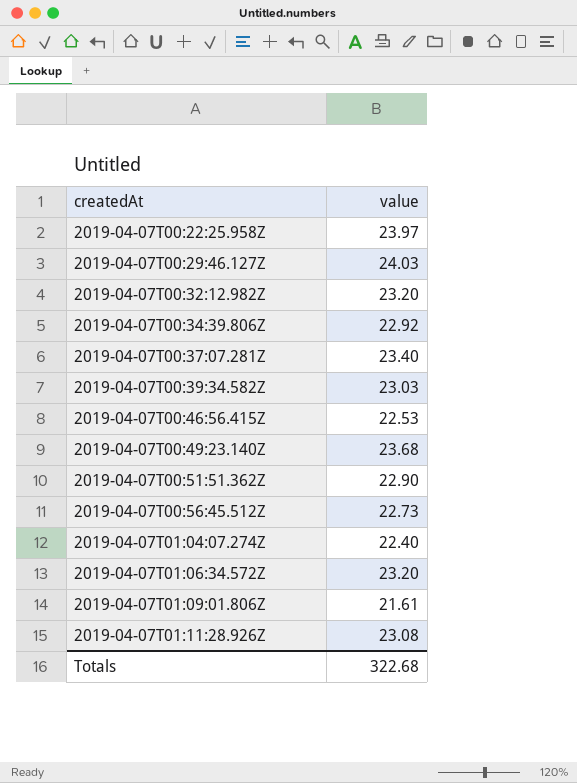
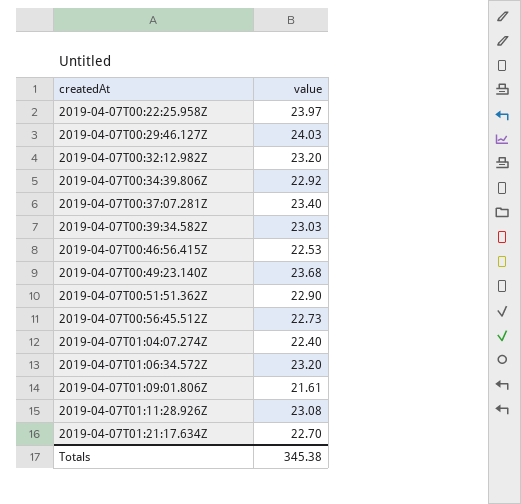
row 2019-04-07T01:21:17.634Z: none -> 22.70
Totals | value: 322.68 -> 345.38

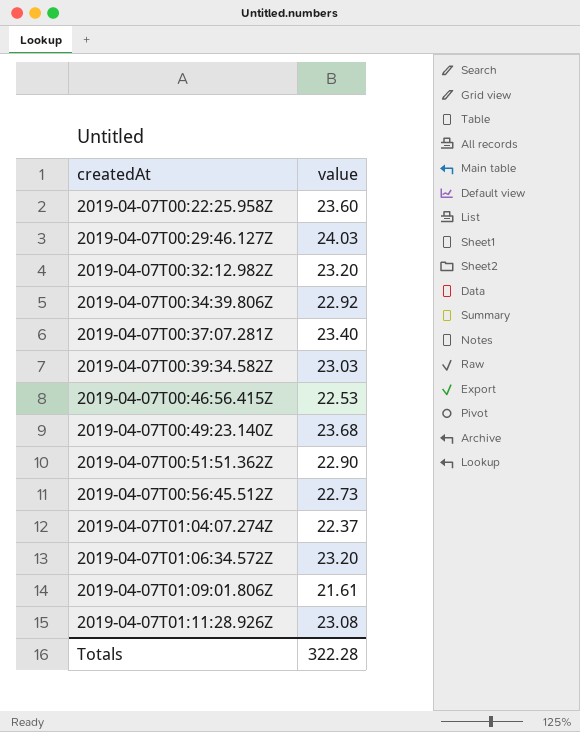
row 2019-04-07T01:21:17.634Z: 22.70 -> none
2019-04-07T00:22:25.958Z | value: 23.97 -> 23.60
2019-04-07T01:04:07.274Z | value: 22.40 -> 22.37
Totals | value: 345.38 -> 322.28

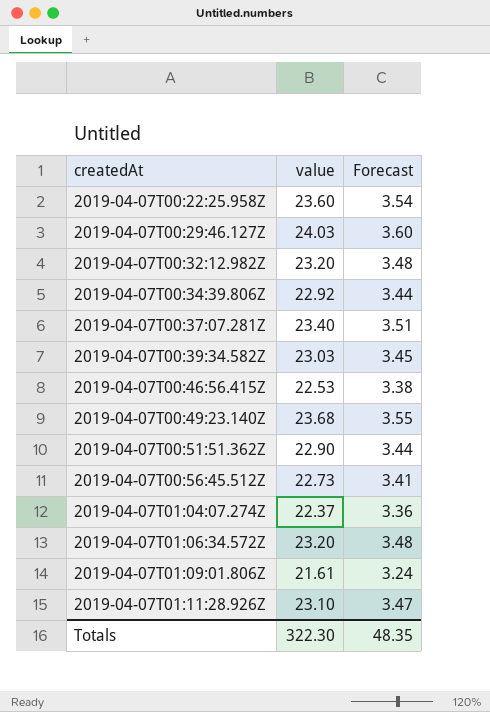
column Forecast | formula: none -> [value] * 0.15
2019-04-07T01:11:28.926Z | value: 23.08 -> 23.10
Totals | value: 322.28 -> 322.30

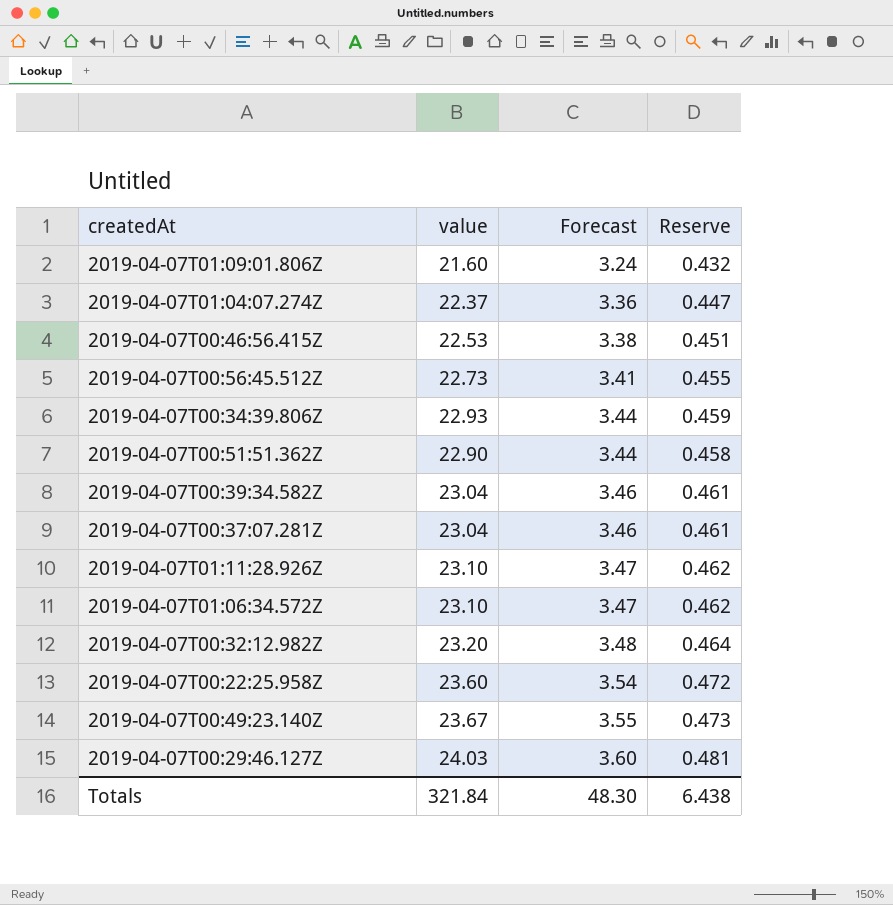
row order: createdAt ascending -> Forecast ascending
column Reserve | formula: none -> [value] * 0.02
2019-04-07T01:09:01.806Z | value: 21.61 -> 21.60
2019-04-07T00:34:39.806Z | value: 22.92 -> 22.93
2019-04-07T00:39:34.582Z | value: 23.03 -> 23.04
2019-04-07T00:39:34.582Z | Forecast: 3.45 -> 3.46
2019-04-07T00:37:07.281Z | value: 23.40 -> 23.04
2019-04-07T00:37:07.281Z | Forecast: 3.51 -> 3.46
2019-04-07T01:06:34.572Z | value: 23.20 -> 23.10
2019-04-07T01:06:34.572Z | Forecast: 3.48 -> 3.47
2019-04-07T00:49:23.140Z | value: 23.68 -> 23.67
Totals | value: 322.30 -> 321.84
Totals | Forecast: 48.35 -> 48.30

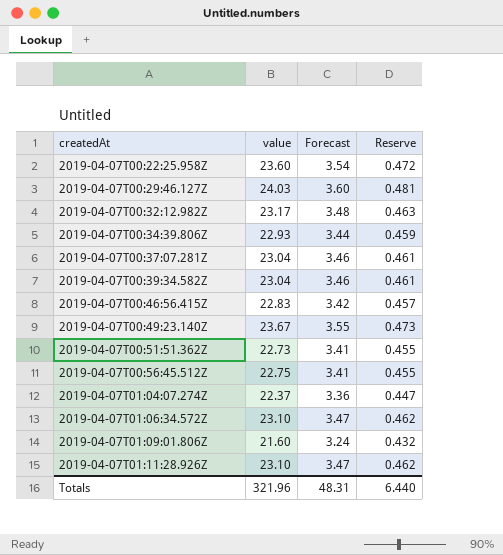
row order: Forecast ascending -> createdAt ascending
2019-04-07T00:32:12.982Z | value: 23.20 -> 23.17
2019-04-07T00:32:12.982Z | Reserve: 0.464 -> 0.463
2019-04-07T00:46:56.415Z | value: 22.53 -> 22.83
2019-04-07T00:46:56.415Z | Forecast: 3.38 -> 3.42
2019-04-07T00:46:56.415Z | Reserve: 0.451 -> 0.457
2019-04-07T00:51:51.362Z | value: 22.90 -> 22.73
2019-04-07T00:51:51.362Z | Forecast: 3.44 -> 3.41
2019-04-07T00:51:51.362Z | Reserve: 0.458 -> 0.455
2019-04-07T00:56:45.512Z | value: 22.73 -> 22.75
Totals | value: 321.84 -> 321.96
Totals | Forecast: 48.30 -> 48.31
Totals | Reserve: 6.438 -> 6.440

